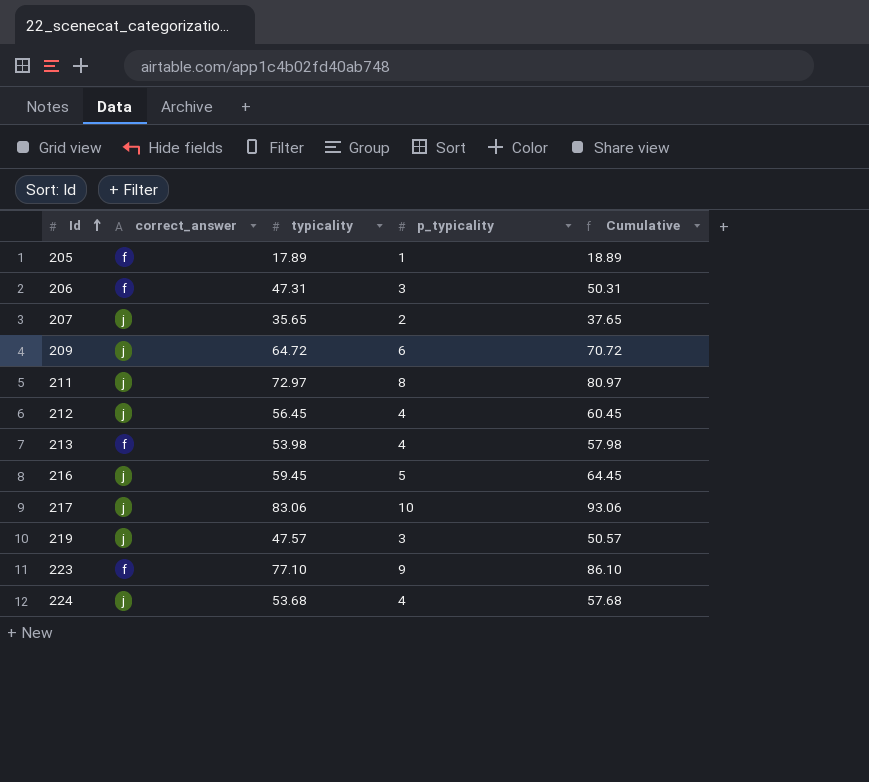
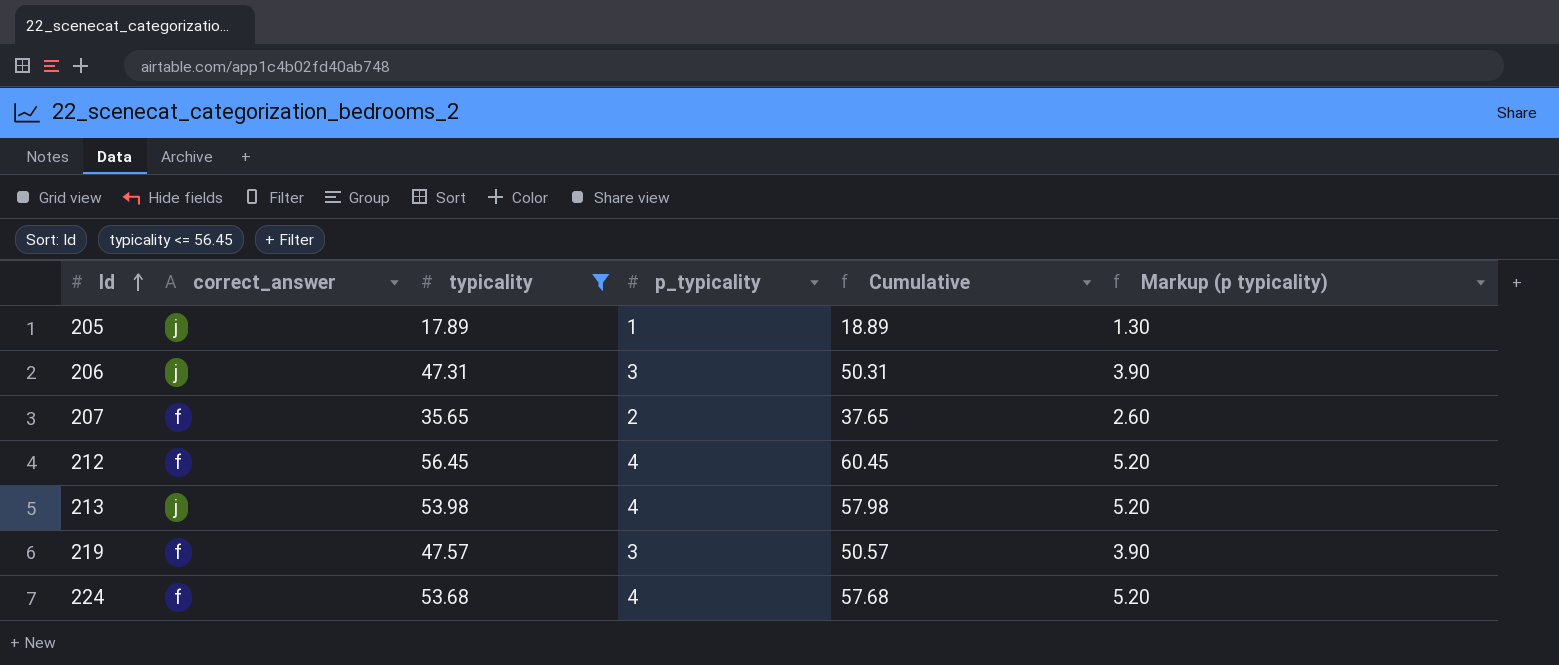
filter: none -> typicality <= 56.45
column Markup (p typicality) | formula: none -> [p_typicality] * 1.3
205 | correct_answer: f -> j
206 | correct_answer: f -> j
207 | correct_answer: j -> f
212 | correct_answer: j -> f
213 | correct_answer: f -> j
219 | correct_answer: j -> f
224 | correct_answer: j -> f

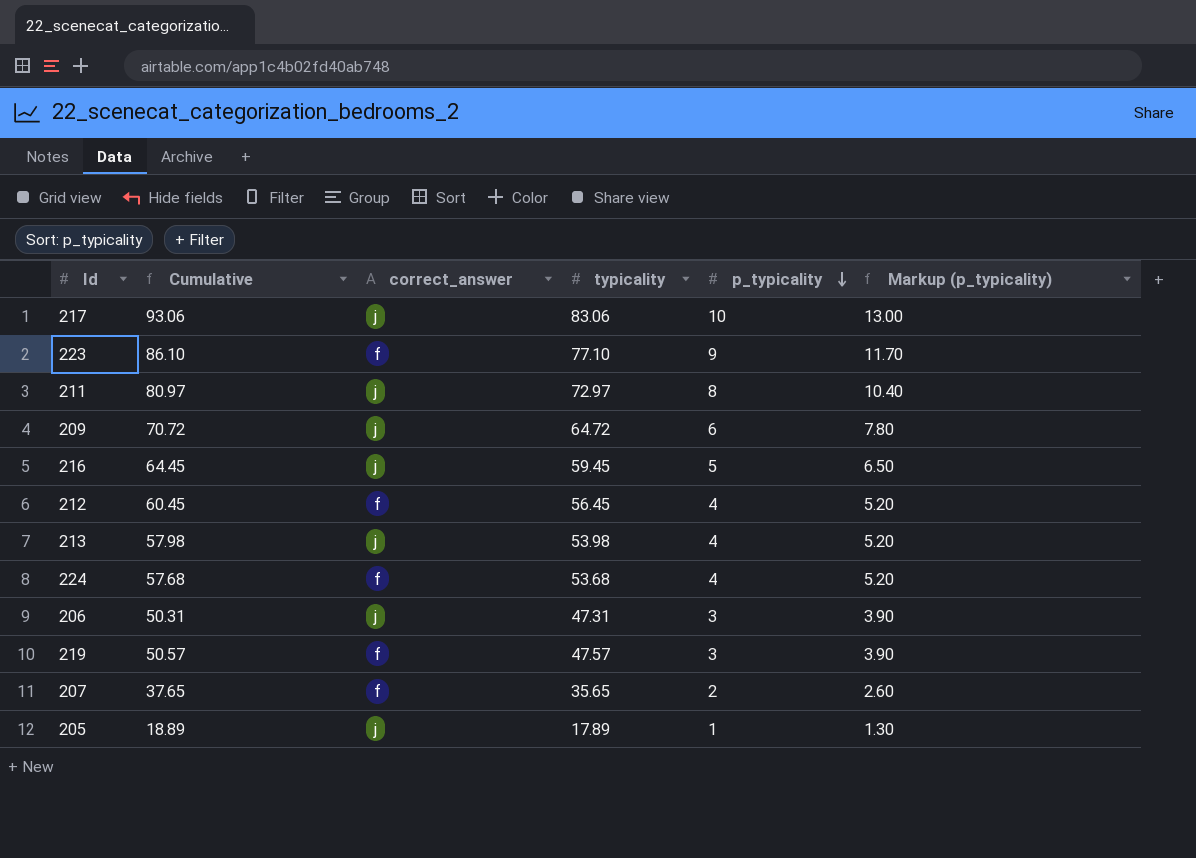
filter: typicality <= 56.45 -> none
row order: Id ascending -> p_typicality descending
column Cumulative | position: 5 -> 2
column name: Markup (p typicality) -> Markup (p_typicality)

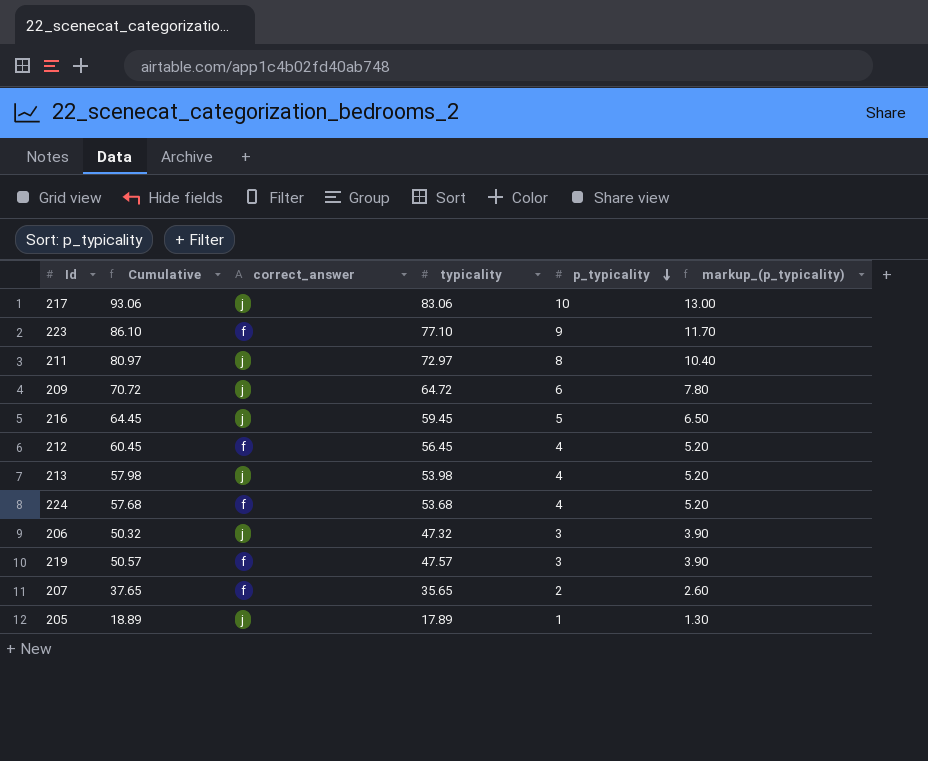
column name: Markup (p_typicality) -> markup_(p_typicality)
206 | Cumulative: 50.31 -> 50.32
206 | typicality: 47.31 -> 47.32

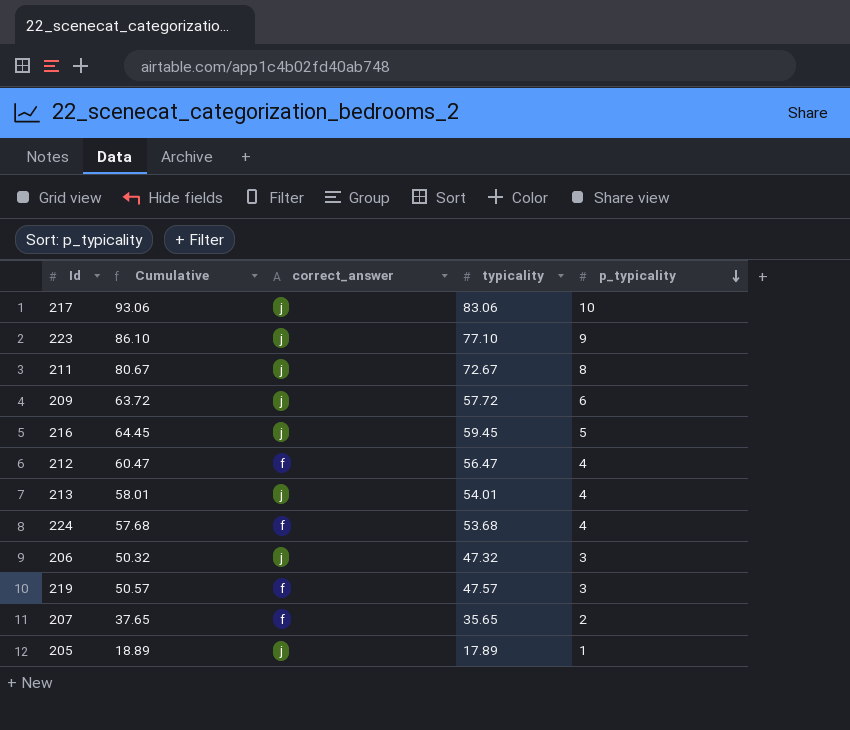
column markup_(p_typicality) | formula: [p_typicality] * 1.3 -> none
223 | correct_answer: f -> j
211 | Cumulative: 80.97 -> 80.67
211 | typicality: 72.97 -> 72.67
209 | Cumulative: 70.72 -> 63.72
209 | typicality: 64.72 -> 57.72
212 | Cumulative: 60.45 -> 60.47
212 | typicality: 56.45 -> 56.47
213 | Cumulative: 57.98 -> 58.01
213 | typicality: 53.98 -> 54.01

